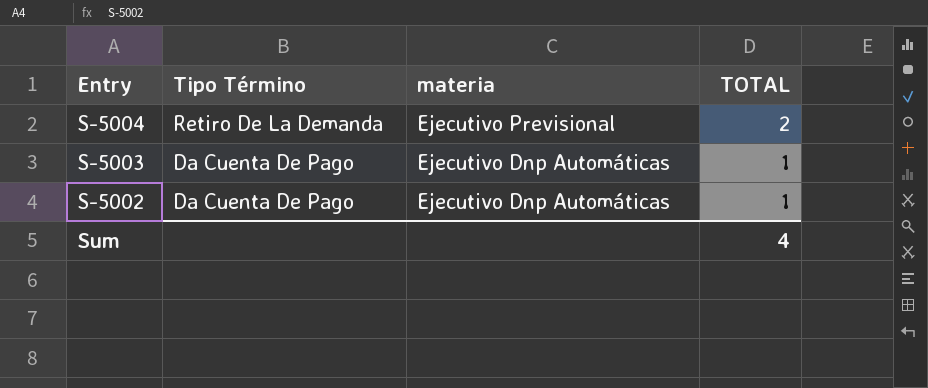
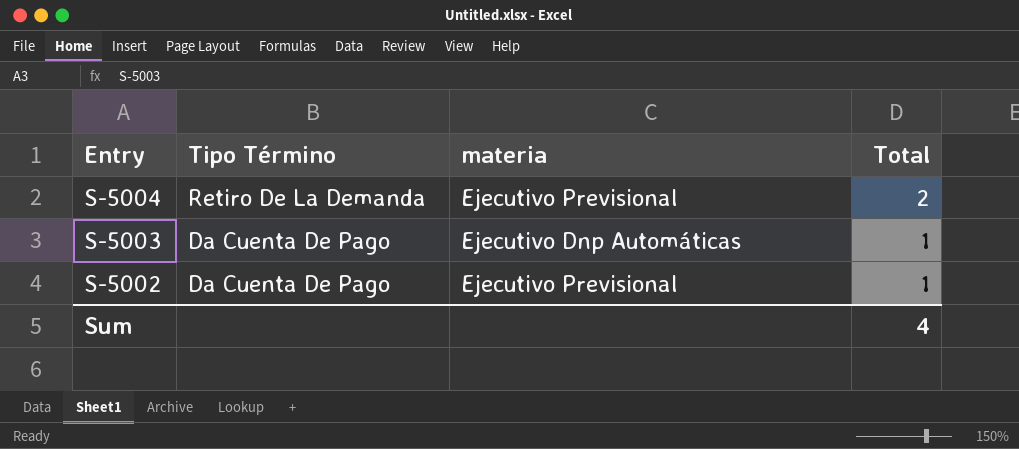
column name: TOTAL -> Total
S-5002 | materia: Ejecutivo Dnp Automáticas -> Ejecutivo Previsional

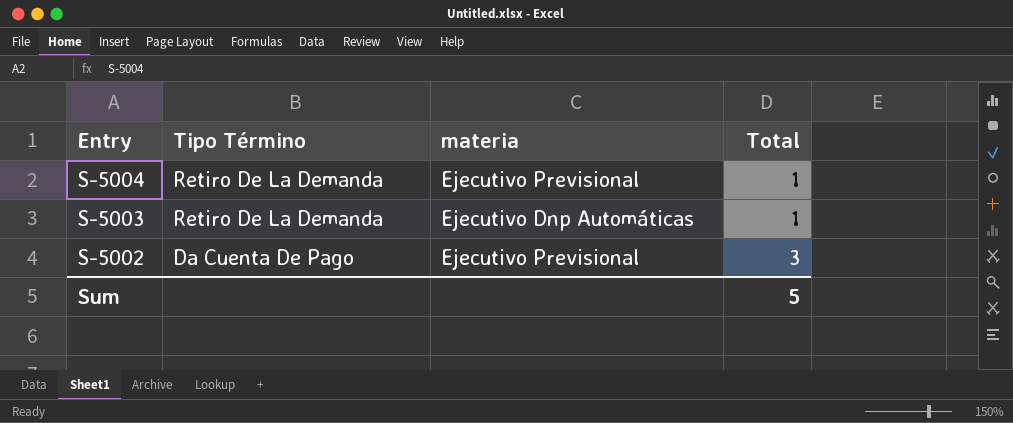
S-5004 | Total: 2 -> 1
S-5003 | Tipo Término: Da Cuenta De Pago -> Retiro De La Demanda
S-5002 | Total: 1 -> 3
Sum | Total: 4 -> 5

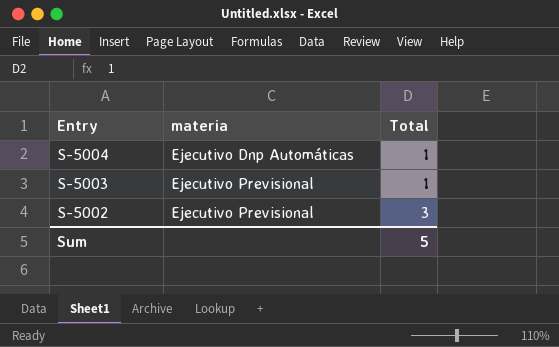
column Tipo Término | position: 2 -> none
S-5004 | materia: Ejecutivo Previsional -> Ejecutivo Dnp Automáticas
S-5003 | materia: Ejecutivo Dnp Automáticas -> Ejecutivo Previsional

